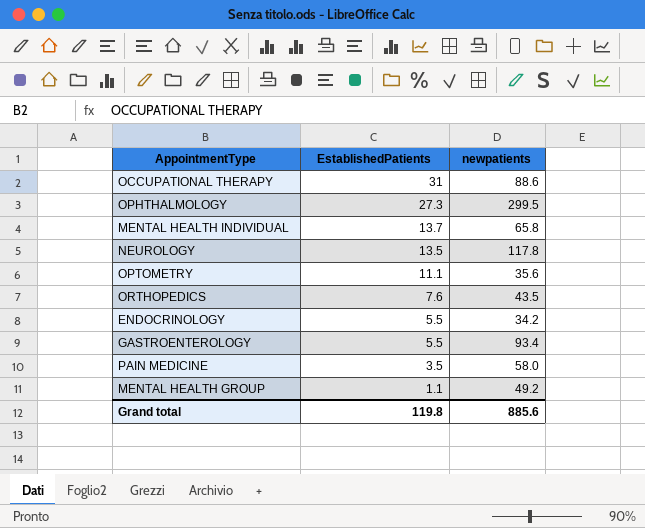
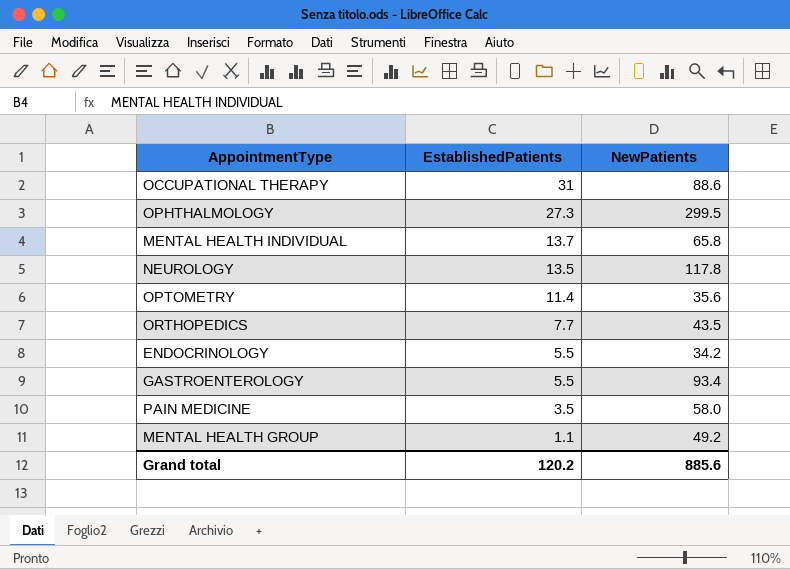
column name: newpatients -> NewPatients
OPTOMETRY | EstablishedPatients: 11.1 -> 11.4
ORTHOPEDICS | EstablishedPatients: 7.6 -> 7.7
Grand total | EstablishedPatients: 119.8 -> 120.2

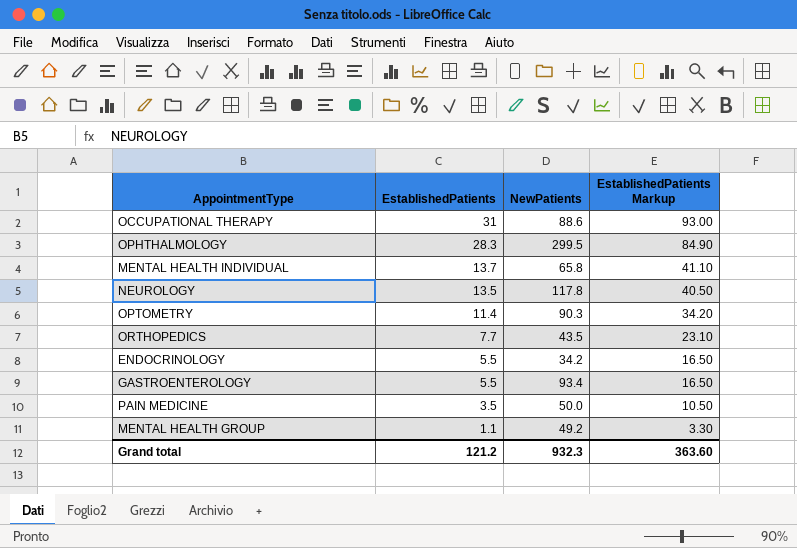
column EstablishedPatients Markup | formula: none -> [EstablishedPatients] * 3
OPHTHALMOLOGY | EstablishedPatients: 27.3 -> 28.3
OPTOMETRY | NewPatients: 35.6 -> 90.3
PAIN MEDICINE | NewPatients: 58.0 -> 50.0
Grand total | EstablishedPatients: 120.2 -> 121.2
Grand total | NewPatients: 885.6 -> 932.3

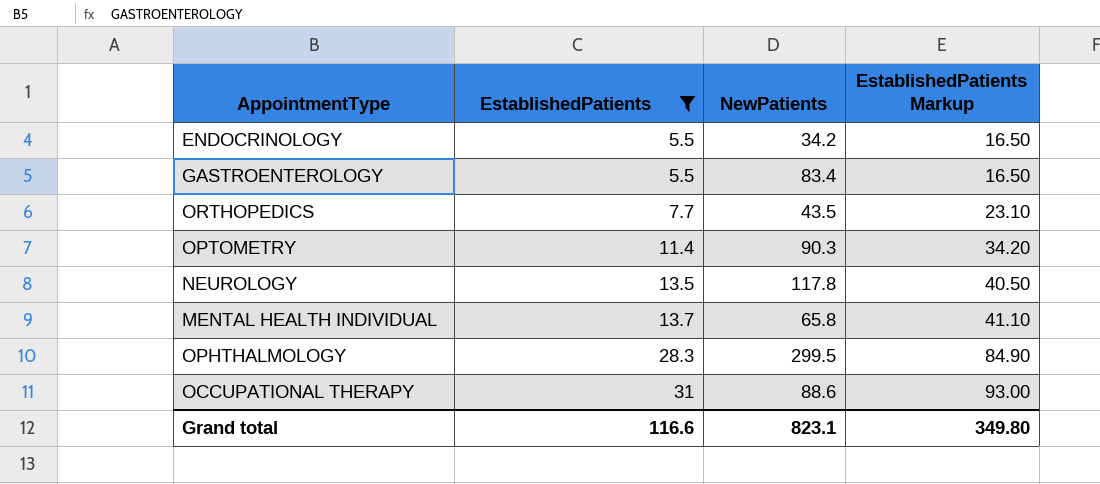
filter: none -> EstablishedPatients >= 5.5
row order: EstablishedPatients descending -> EstablishedPatients ascending
GASTROENTEROLOGY | NewPatients: 93.4 -> 83.4
Grand total | EstablishedPatients: 121.2 -> 116.6
Grand total | NewPatients: 932.3 -> 823.1
Grand total | EstablishedPatients Markup: 363.60 -> 349.80

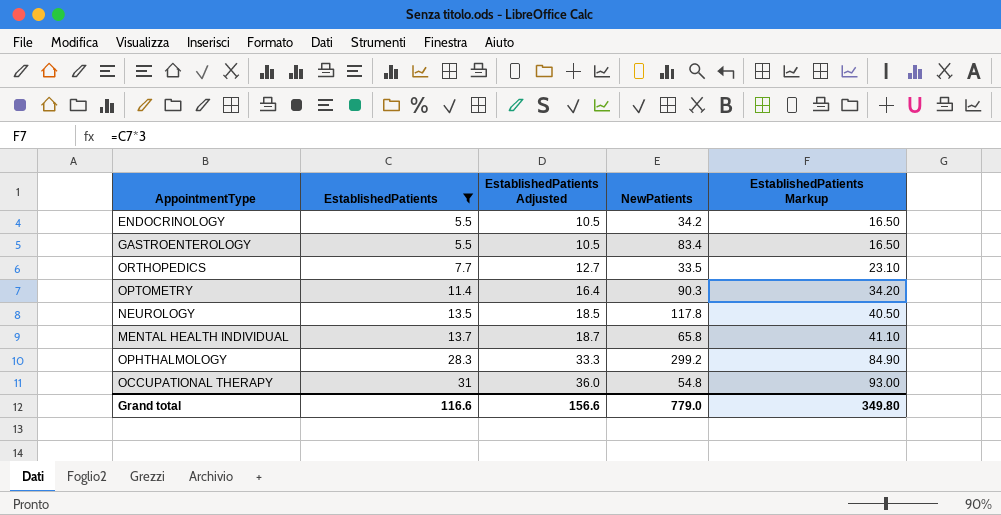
column EstablishedPatients Adjusted | formula: none -> [EstablishedPatients] + 5
ORTHOPEDICS | NewPatients: 43.5 -> 33.5
OPHTHALMOLOGY | NewPatients: 299.5 -> 299.2
OCCUPATIONAL THERAPY | NewPatients: 88.6 -> 54.8
Grand total | NewPatients: 823.1 -> 779.0

